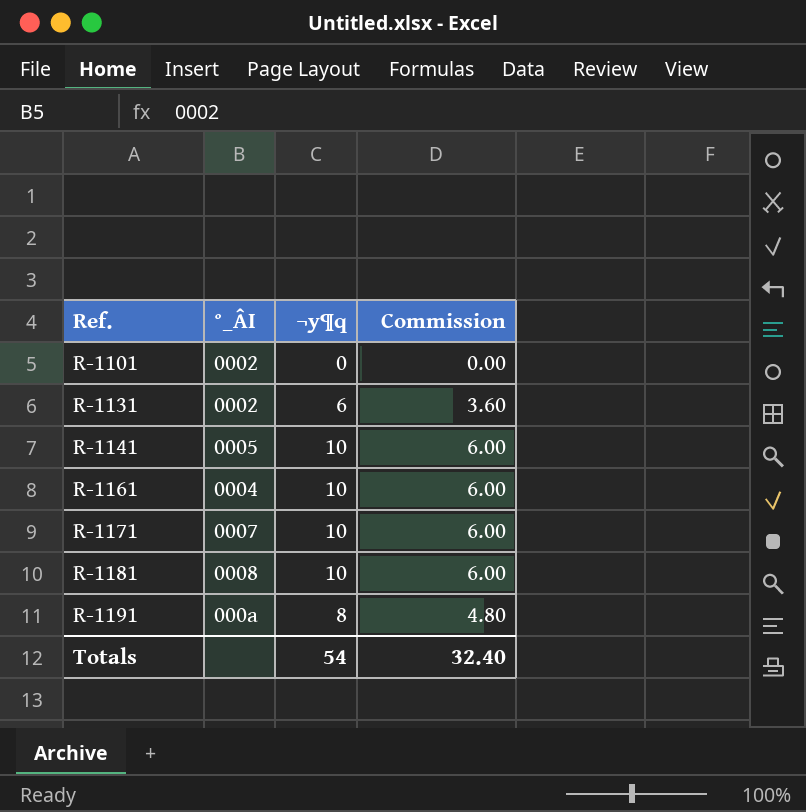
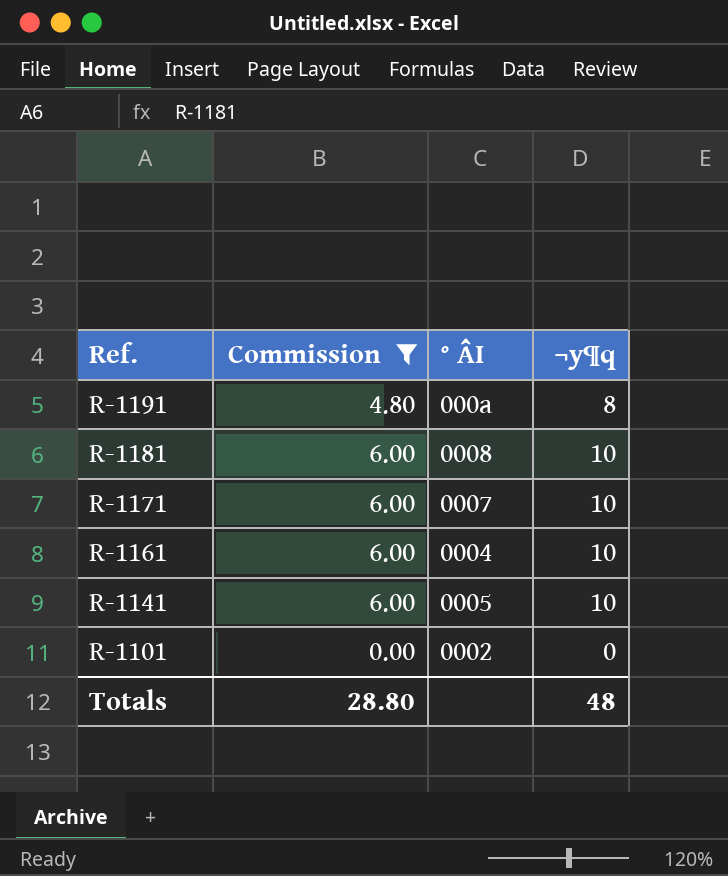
filter: none -> Commission != 3.60
row order: Ref. ascending -> Ref. descending
column Commission | position: 4 -> 2
column name: °_ÂI -> ° ÂI
Totals | Commission: 32.40 -> 28.80
Totals | ¬y¶q: 54 -> 48

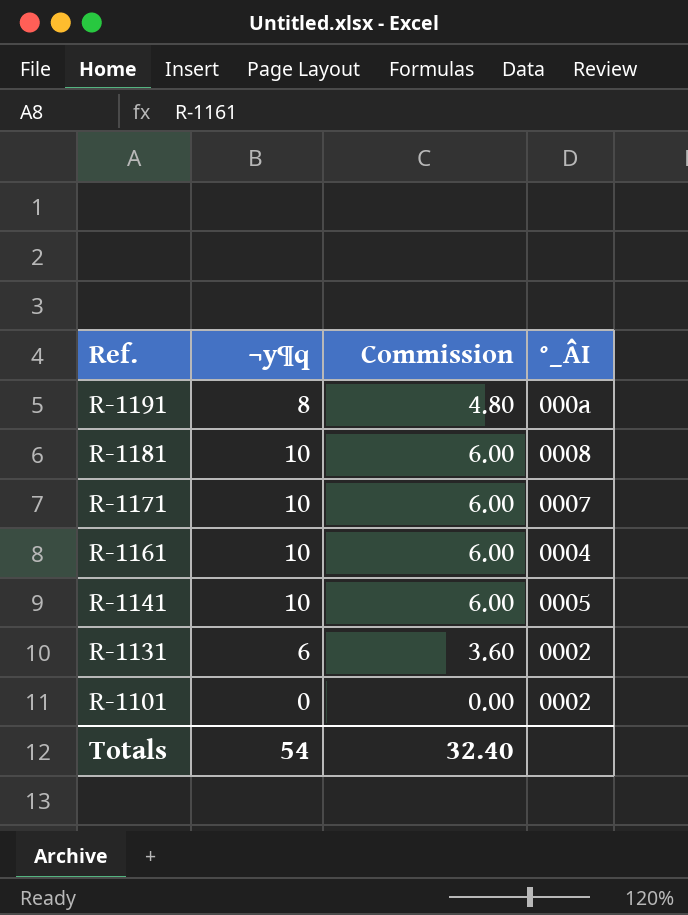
filter: Commission != 3.60 -> none
column ¬y¶q | position: 4 -> 2
column name: ° ÂI -> °_ÂI
Totals | ¬y¶q: 48 -> 54
Totals | Commission: 28.80 -> 32.40

